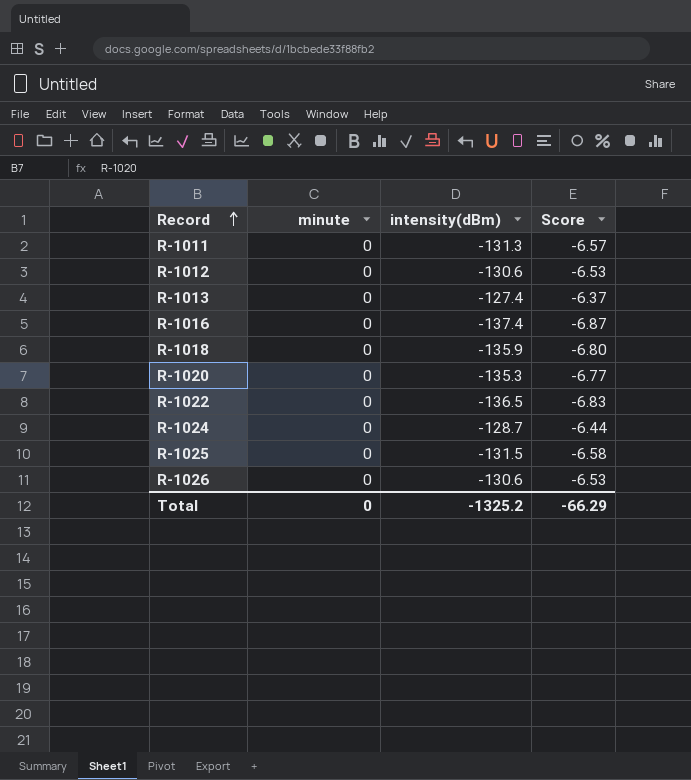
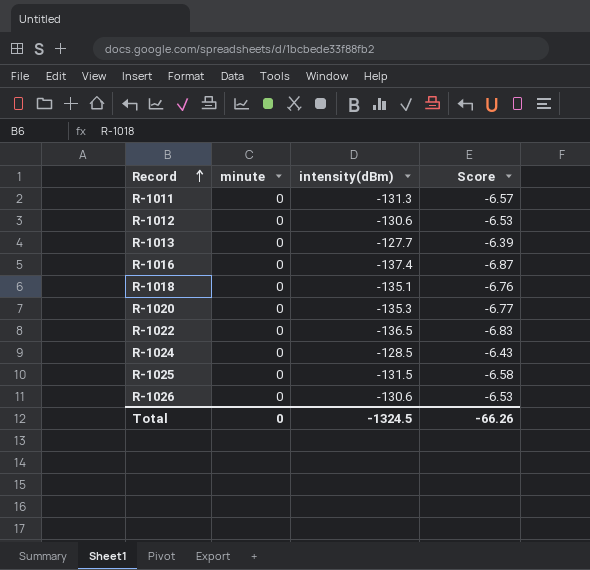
R-1013 | intensity(dBm): -127.4 -> -127.7
R-1013 | Score: -6.37 -> -6.39
R-1018 | intensity(dBm): -135.9 -> -135.1
R-1018 | Score: -6.80 -> -6.76
R-1024 | intensity(dBm): -128.7 -> -128.5
R-1024 | Score: -6.44 -> -6.43
Total | intensity(dBm): -1325.2 -> -1324.5
Total | Score: -66.29 -> -66.26

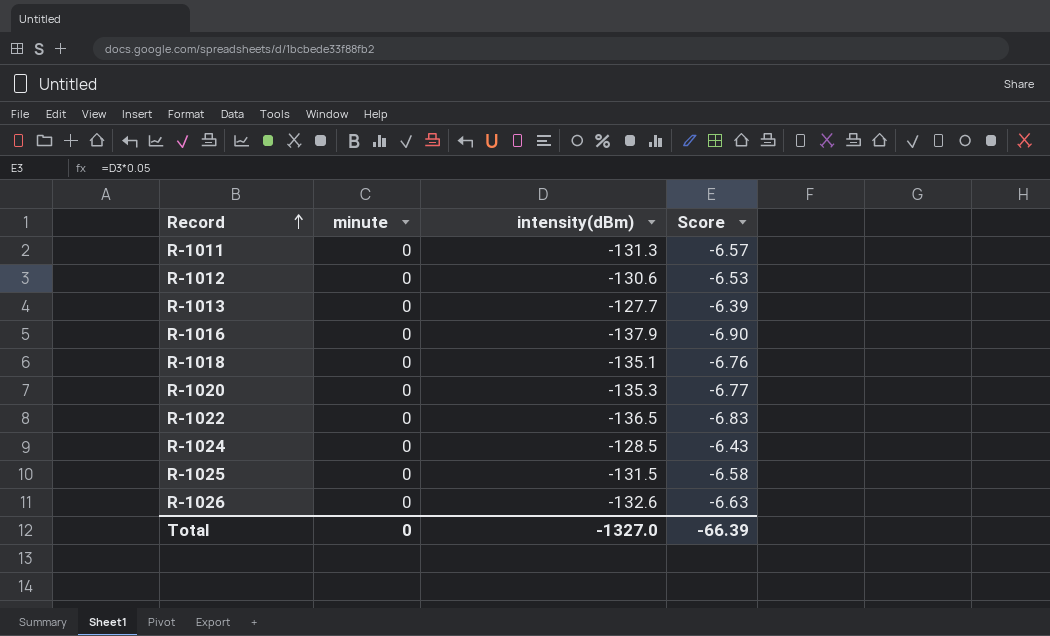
R-1016 | intensity(dBm): -137.4 -> -137.9
R-1016 | Score: -6.87 -> -6.90
R-1026 | intensity(dBm): -130.6 -> -132.6
R-1026 | Score: -6.53 -> -6.63
Total | intensity(dBm): -1324.5 -> -1327.0
Total | Score: -66.26 -> -66.39

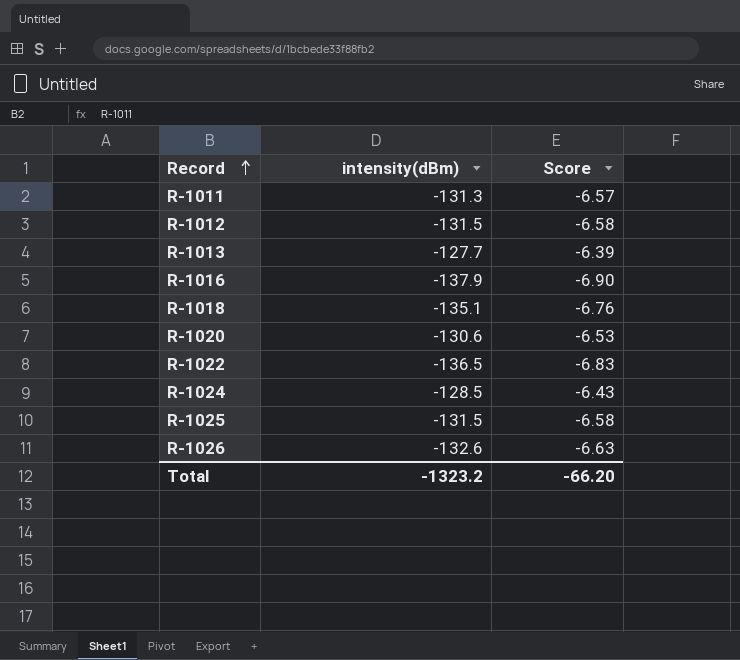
column minute | position: 2 -> none
R-1012 | intensity(dBm): -130.6 -> -131.5
R-1012 | Score: -6.53 -> -6.58
R-1020 | intensity(dBm): -135.3 -> -130.6
R-1020 | Score: -6.77 -> -6.53
Total | intensity(dBm): -1327.0 -> -1323.2
Total | Score: -66.39 -> -66.20

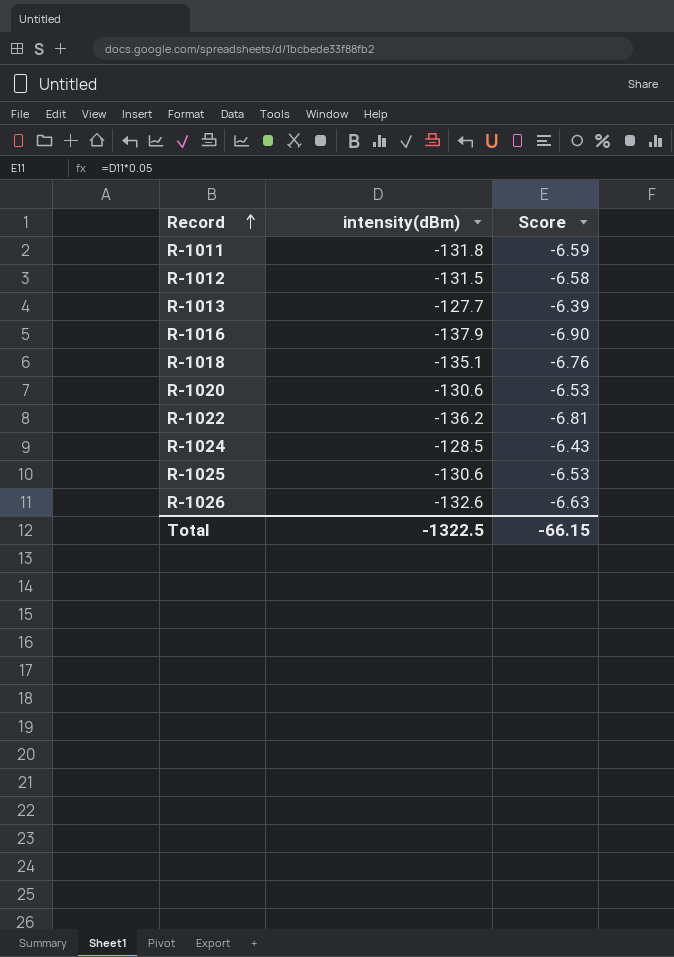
R-1011 | intensity(dBm): -131.3 -> -131.8
R-1011 | Score: -6.57 -> -6.59
R-1022 | intensity(dBm): -136.5 -> -136.2
R-1022 | Score: -6.83 -> -6.81
R-1025 | intensity(dBm): -131.5 -> -130.6
R-1025 | Score: -6.58 -> -6.53
Total | intensity(dBm): -1323.2 -> -1322.5
Total | Score: -66.20 -> -66.15

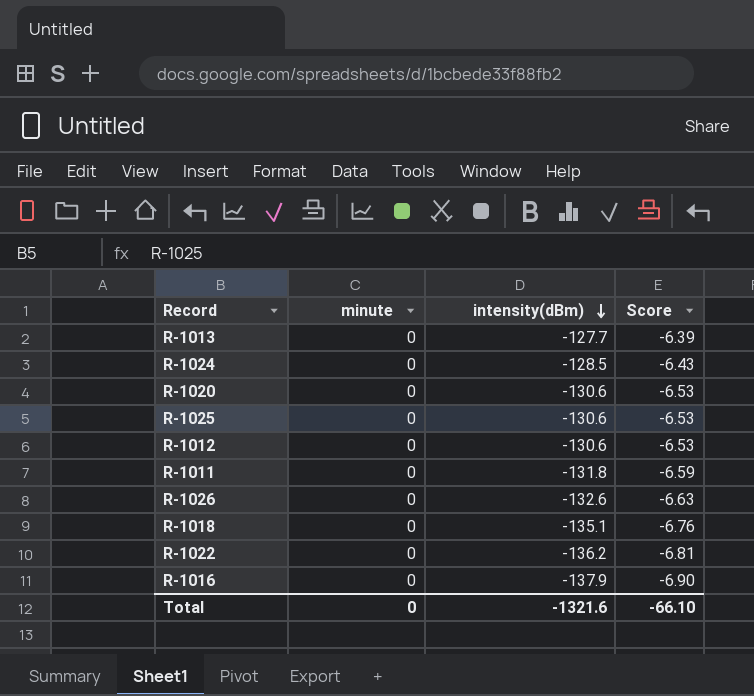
row order: Record ascending -> intensity(dBm) descending
column minute | position: none -> 2
R-1012 | intensity(dBm): -131.5 -> -130.6
R-1012 | Score: -6.58 -> -6.53
Total | intensity(dBm): -1322.5 -> -1321.6
Total | Score: -66.15 -> -66.10

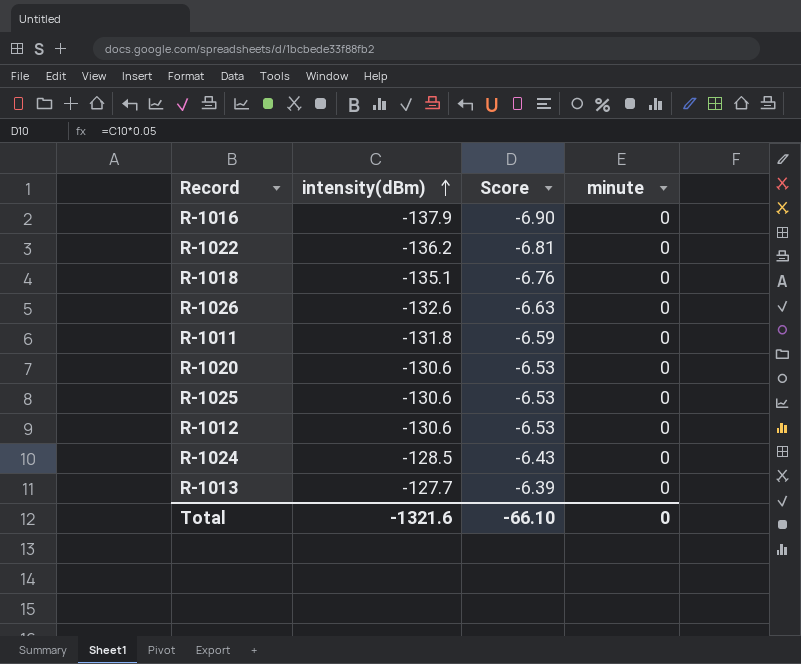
row order: intensity(dBm) descending -> intensity(dBm) ascending
column minute | position: 2 -> 4

